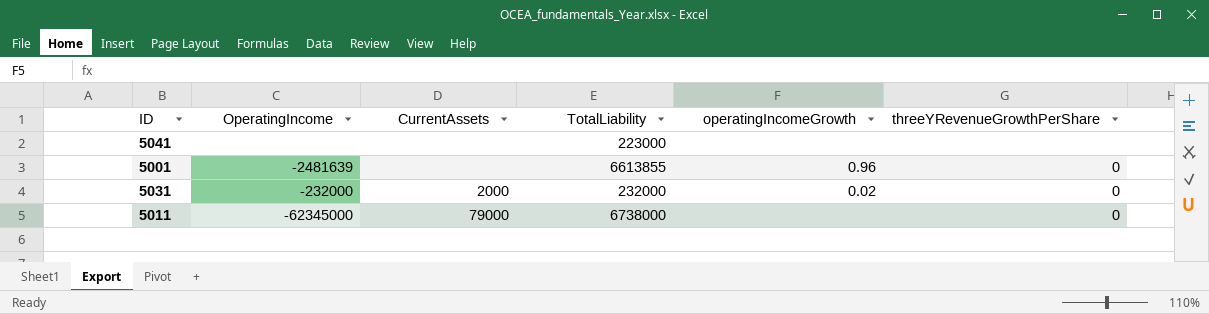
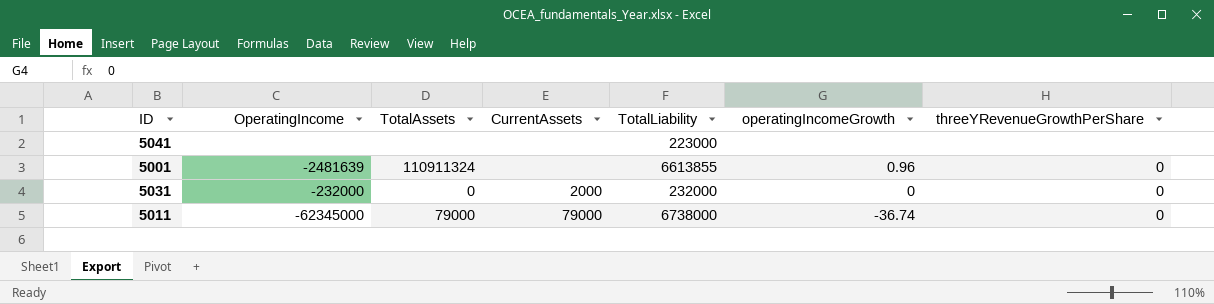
column TotalAssets | position: none -> 3
5031 | operatingIncomeGrowth: 0.02 -> 0
5011 | operatingIncomeGrowth: none -> -36.74

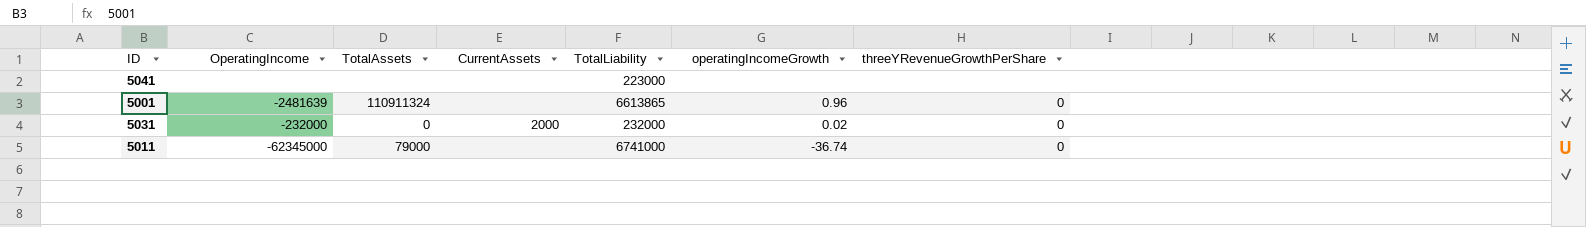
5001 | TotalLiability: 6613855 -> 6613865
5031 | operatingIncomeGrowth: 0 -> 0.02
5011 | CurrentAssets: 79000 -> none
5011 | TotalLiability: 6738000 -> 6741000

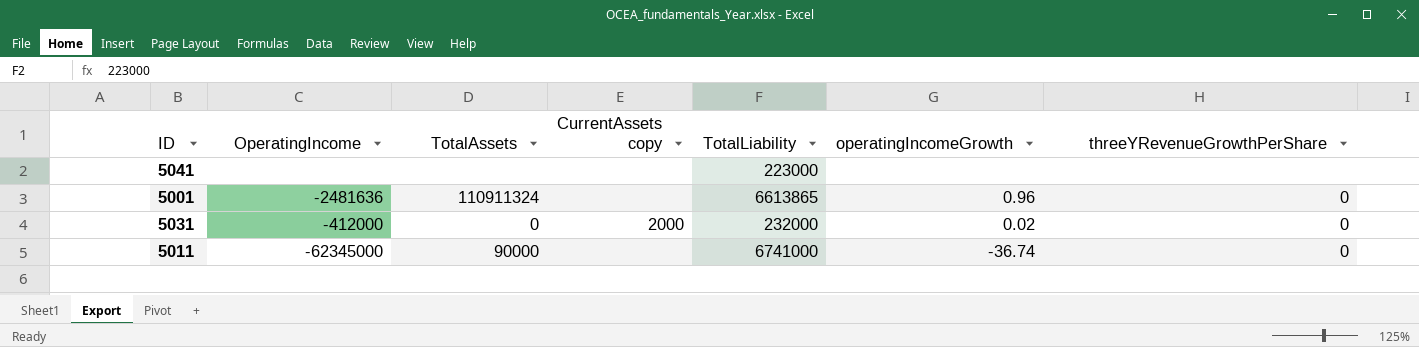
column name: CurrentAssets -> CurrentAssets copy
5001 | OperatingIncome: -2481639 -> -2481636
5031 | OperatingIncome: -232000 -> -412000
5011 | TotalAssets: 79000 -> 90000

